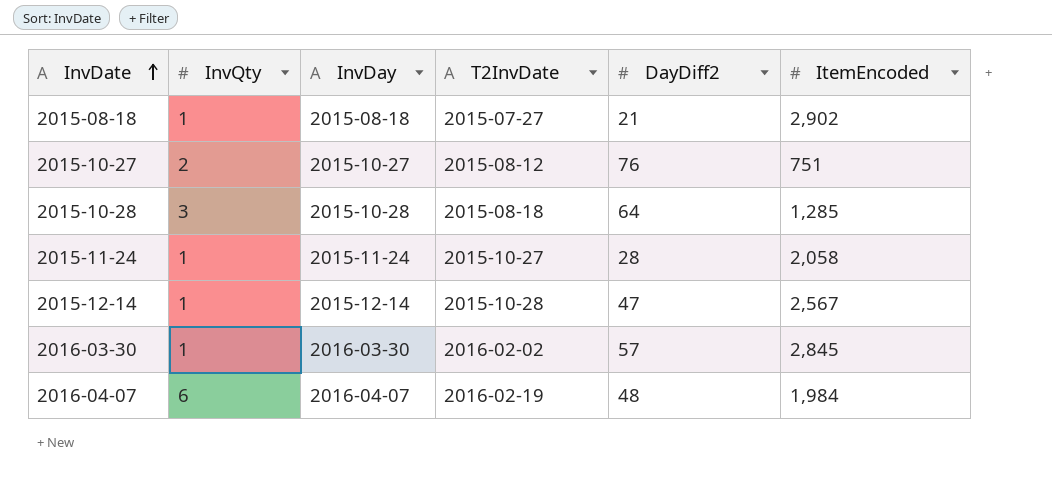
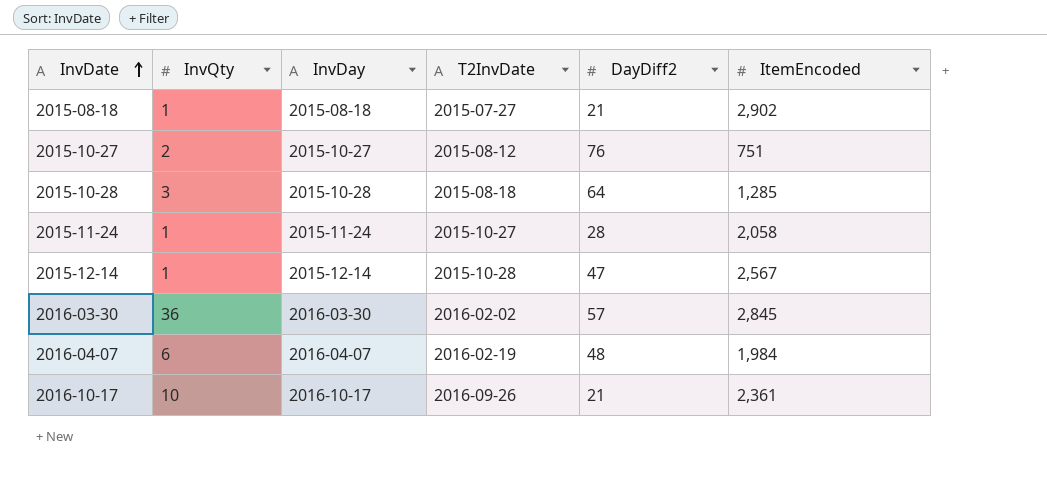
2016-03-30 | InvQty: 1 -> 36
row 2016-10-17: none -> 10 | 2016-10-17 | 2016-09-26 | 21 | 2,361

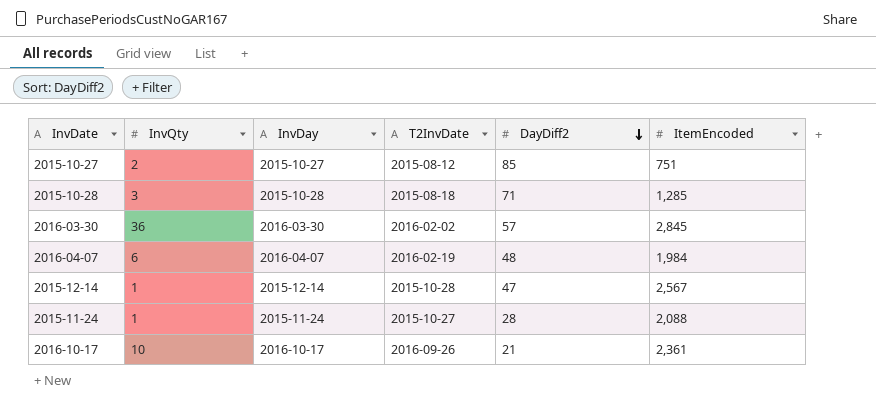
row order: InvDate ascending -> DayDiff2 descending
row 2015-08-18: 1 | 2015-08-18 | 2015-07-27 | 21 | 2,902 -> none
2015-10-27 | DayDiff2: 76 -> 85
2015-10-28 | DayDiff2: 64 -> 71
2015-11-24 | ItemEncoded: 2,058 -> 2,088

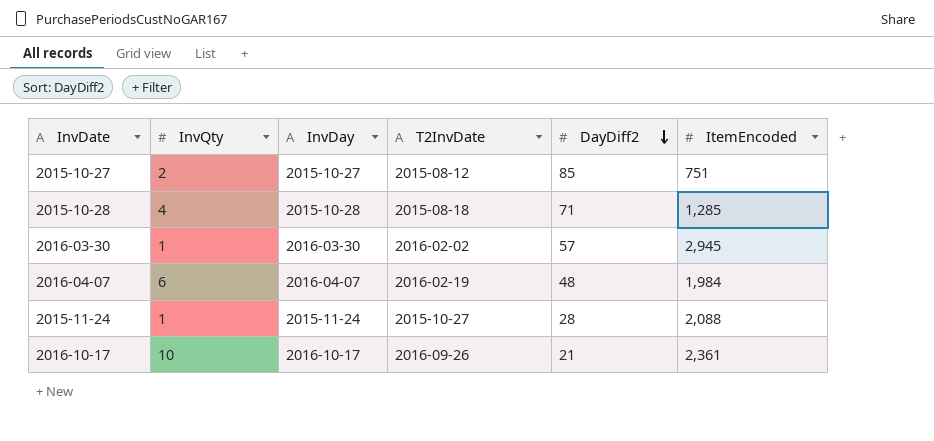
row 2015-12-14: 1 | 2015-12-14 | 2015-10-28 | 47 | 2,567 -> none
2015-10-28 | InvQty: 3 -> 4
2016-03-30 | InvQty: 36 -> 1
2016-03-30 | ItemEncoded: 2,845 -> 2,945

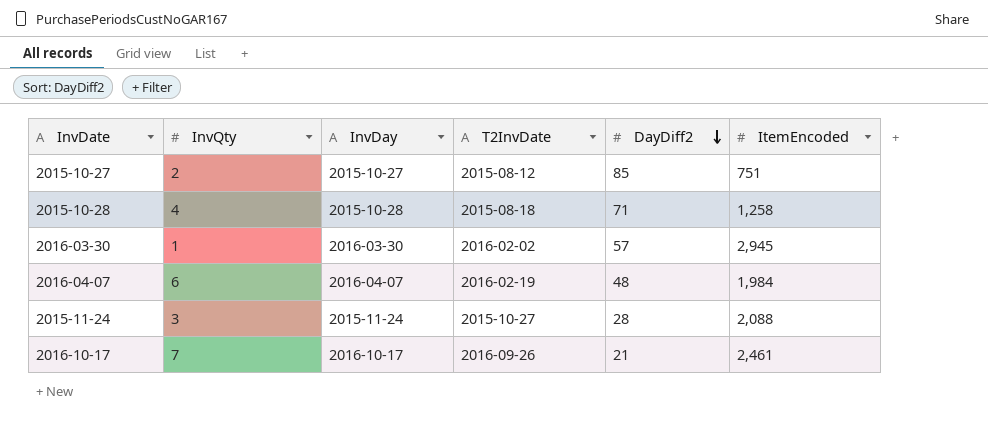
2015-10-28 | ItemEncoded: 1,285 -> 1,258
2015-11-24 | InvQty: 1 -> 3
2016-10-17 | InvQty: 10 -> 7
2016-10-17 | ItemEncoded: 2,361 -> 2,461

